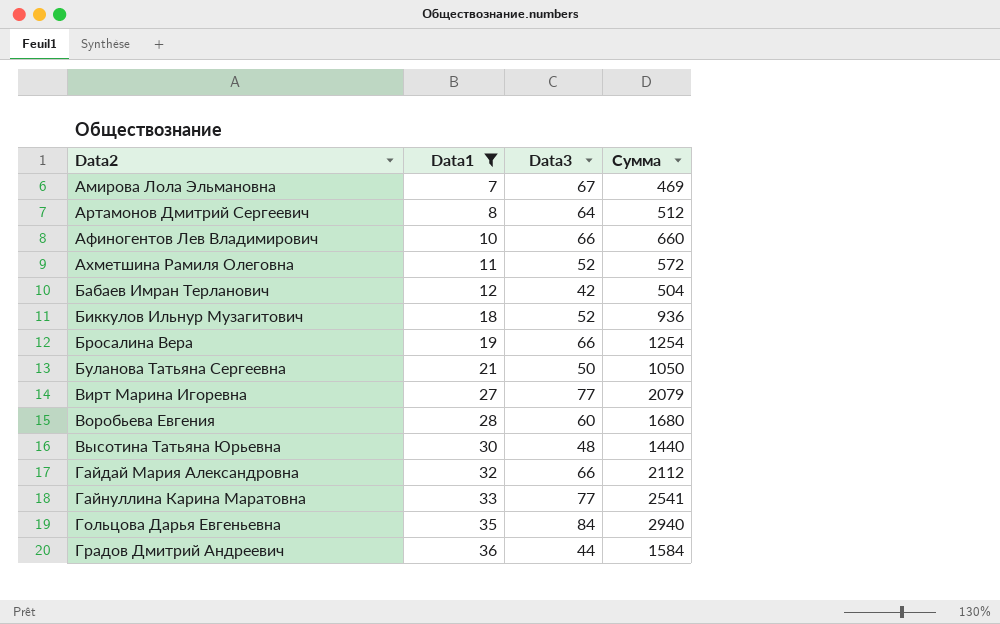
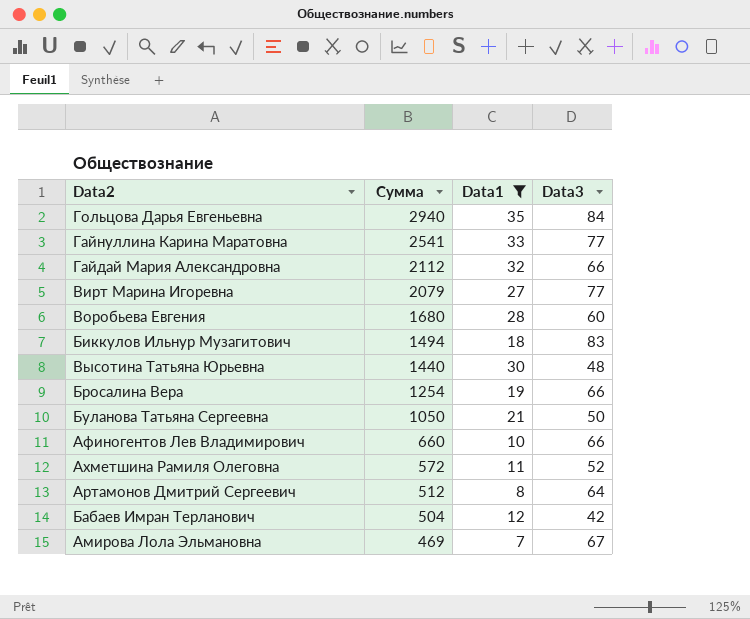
row order: Data2 ascending -> Сумма descending
column Сумма | position: 4 -> 2
row Градов Дмитрий Андреевич: 36 | 44 | 1584 -> none
Биккулов Ильнур Музагитович | Сумма: 936 -> 1494
Биккулов Ильнур Музагитович | Data3: 52 -> 83

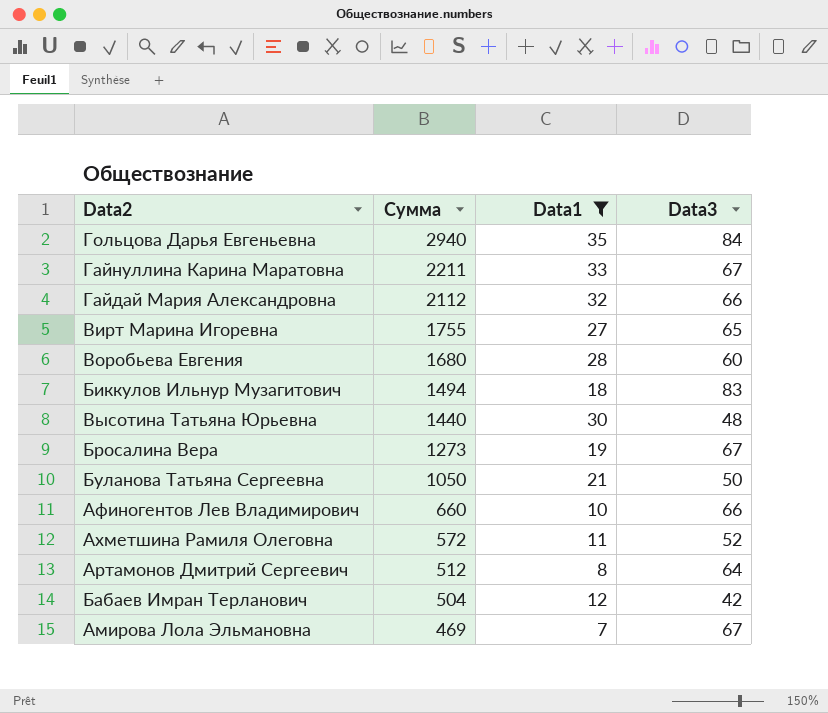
Гайнуллина Карина Маратовна | Сумма: 2541 -> 2211
Гайнуллина Карина Маратовна | Data3: 77 -> 67
Вирт Марина Игоревна | Сумма: 2079 -> 1755
Вирт Марина Игоревна | Data3: 77 -> 65
Бросалина Вера | Сумма: 1254 -> 1273
Бросалина Вера | Data3: 66 -> 67

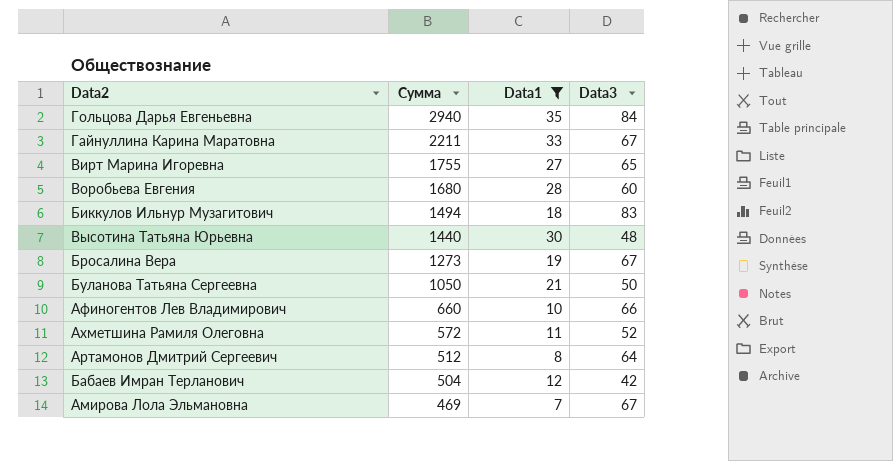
row Гайдай Мария Александровна: 2112 | 32 | 66 -> none

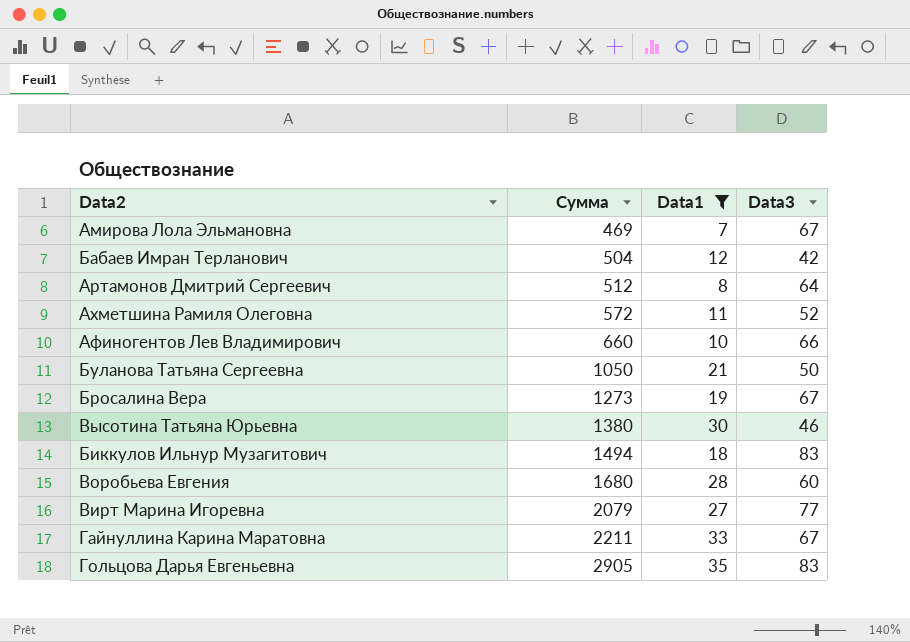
row order: Сумма descending -> Сумма ascending
Высотина Татьяна Юрьевна | Сумма: 1440 -> 1380
Высотина Татьяна Юрьевна | Data3: 48 -> 46
Вирт Марина Игоревна | Сумма: 1755 -> 2079
Вирт Марина Игоревна | Data3: 65 -> 77
Гольцова Дарья Евгеньевна | Сумма: 2940 -> 2905
Гольцова Дарья Евгеньевна | Data3: 84 -> 83

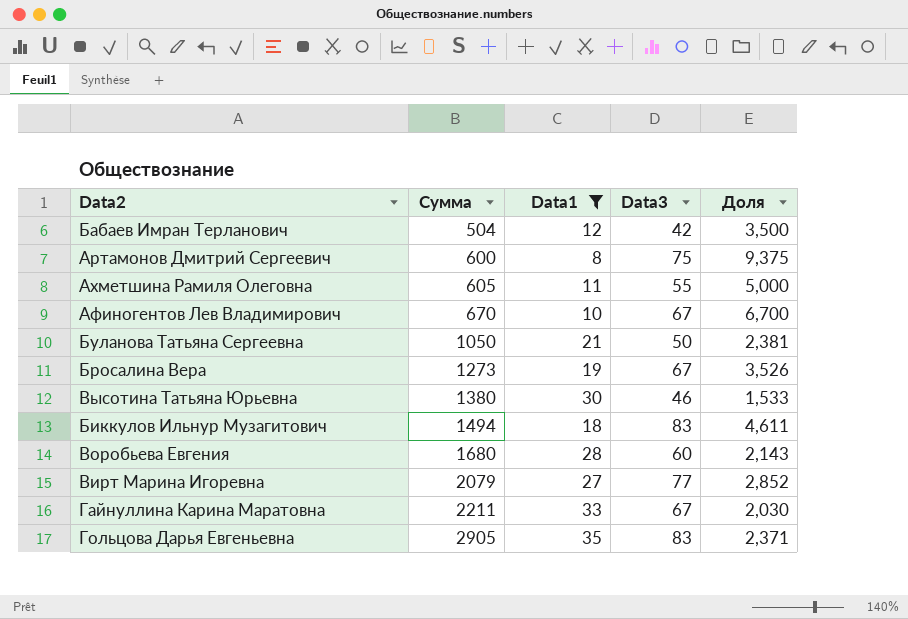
column Доля | formula: none -> [Data3] / [Data1]
row Амирова Лола Эльмановна: 469 | 7 | 67 -> none
Артамонов Дмитрий Сергеевич | Сумма: 512 -> 600
Артамонов Дмитрий Сергеевич | Data3: 64 -> 75
Ахметшина Рамиля Олеговна | Сумма: 572 -> 605
Ахметшина Рамиля Олеговна | Data3: 52 -> 55
Афиногентов Лев Владимирович | Сумма: 660 -> 670
Афиногентов Лев Владимирович | Data3: 66 -> 67

